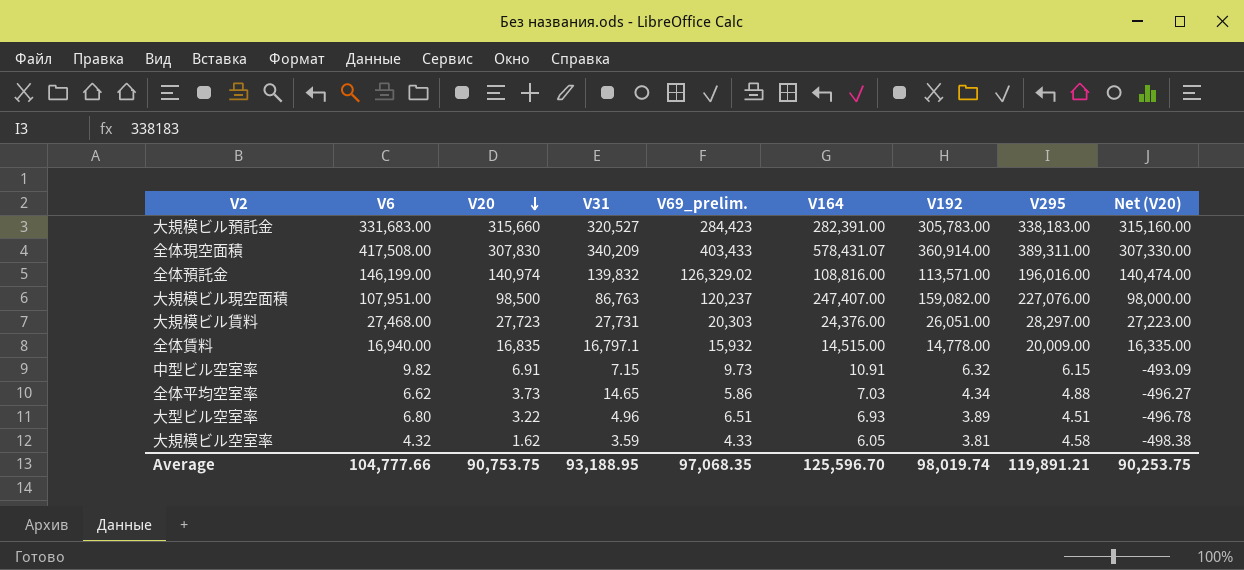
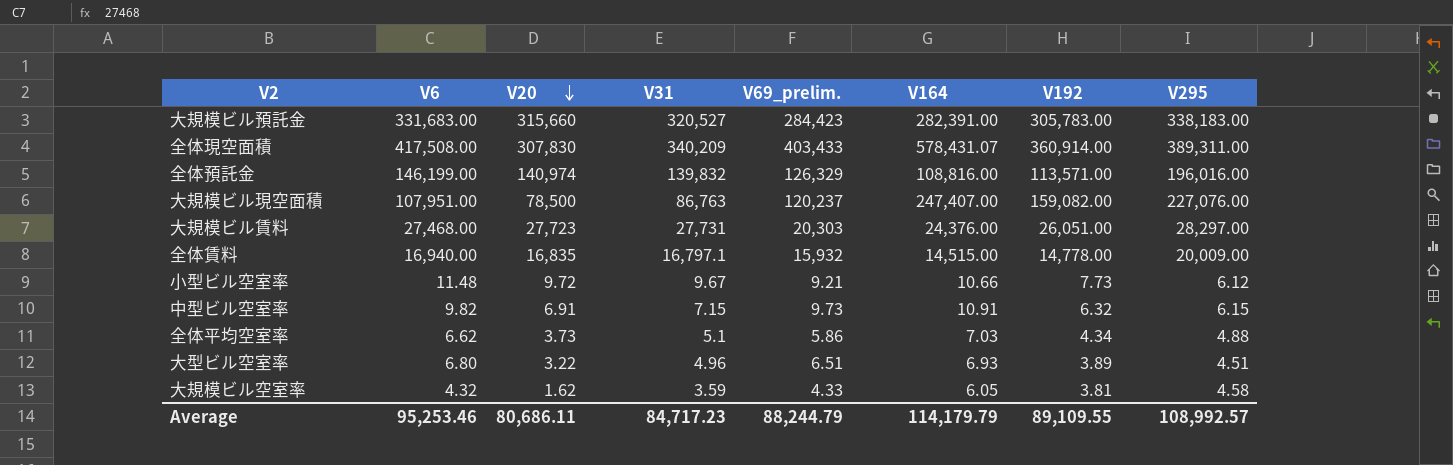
column Net (V20) | formula: [V20] - 500 -> none
全体預託金 | V69_prelim.: 126,329.02 -> 126,329
大規模ビル現空面積 | V20: 98,500 -> 78,500
row 小型ビル空室率: none -> 11.48 | 9.72 | 9.67 | 9.21 | 10.66 | 7.73 | 6.12
全体平均空室率 | V31: 14.65 -> 5.1
Average | V6: 104,777.66 -> 95,253.46
Average | V20: 90,753.75 -> 80,686.11
Average | V31: 93,188.95 -> 84,717.23
Average | V69_prelim.: 97,068.35 -> 88,244.79
Average | V164: 125,596.70 -> 114,179.79
Average | V192: 98,019.74 -> 89,109.55
Average | V295: 119,891.21 -> 108,992.57

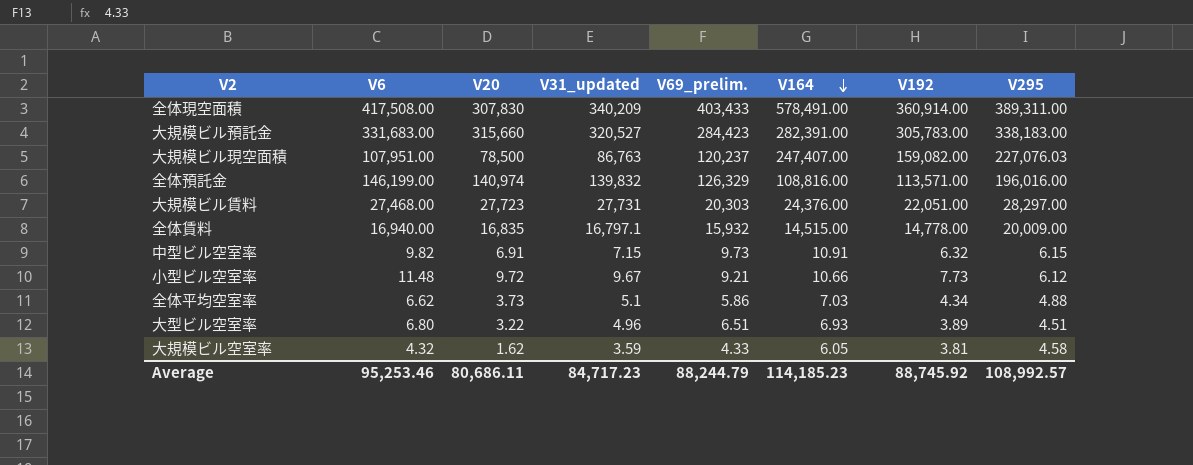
row order: V20 descending -> V164 descending
column name: V31 -> V31_updated
全体現空面積 | V164: 578,431.07 -> 578,491.00
大規模ビル現空面積 | V295: 227,076.00 -> 227,076.03
大規模ビル賃料 | V192: 26,051.00 -> 22,051.00
Average | V164: 114,179.79 -> 114,185.23
Average | V192: 89,109.55 -> 88,745.92

